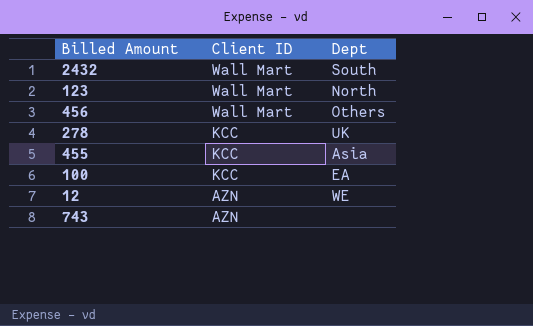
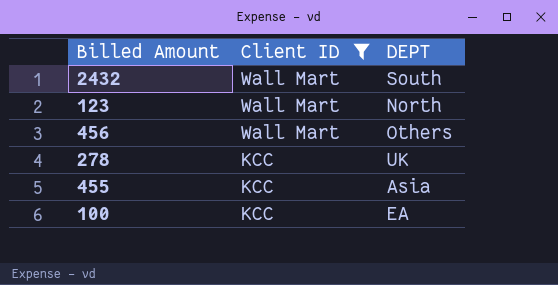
filter: none -> Client ID != AZN
column name: Dept -> DEPT

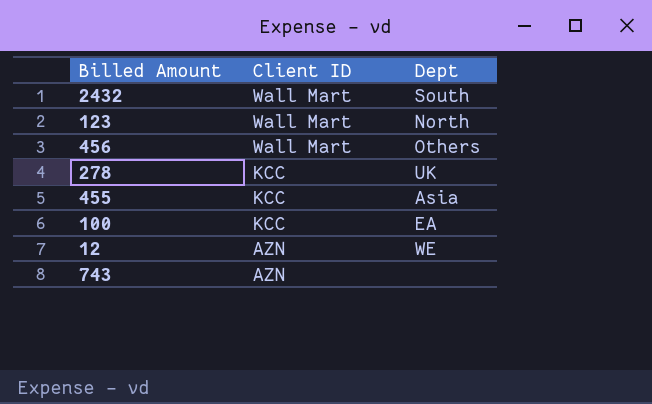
filter: Client ID != AZN -> none
column name: DEPT -> Dept

